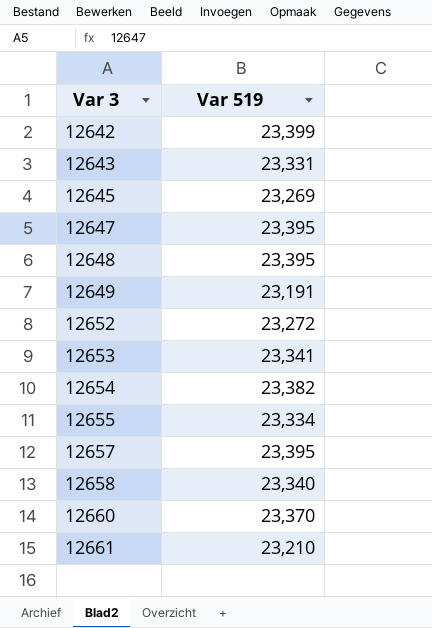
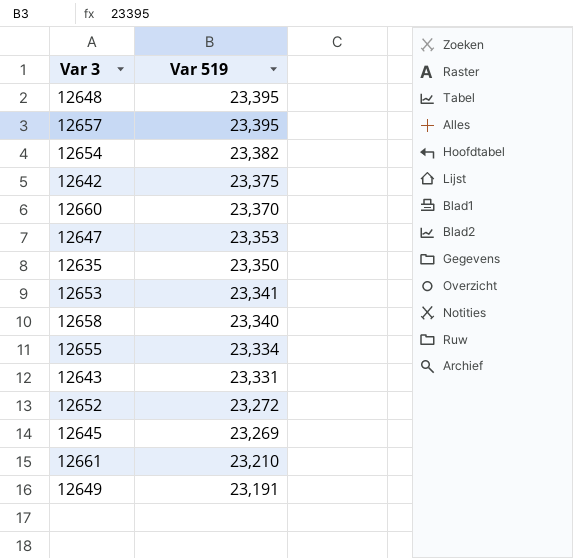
row order: Var 3 ascending -> Var 519 descending
12642 | Var 519: 23,399 -> 23,375
12647 | Var 519: 23,395 -> 23,353
row 12635: none -> 23,350

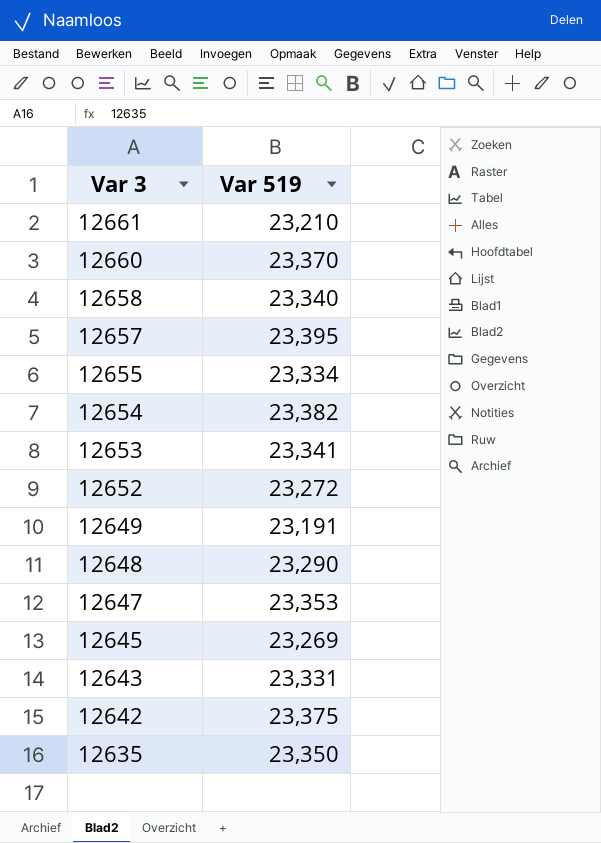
row order: Var 519 descending -> Var 3 descending
12648 | Var 519: 23,395 -> 23,290

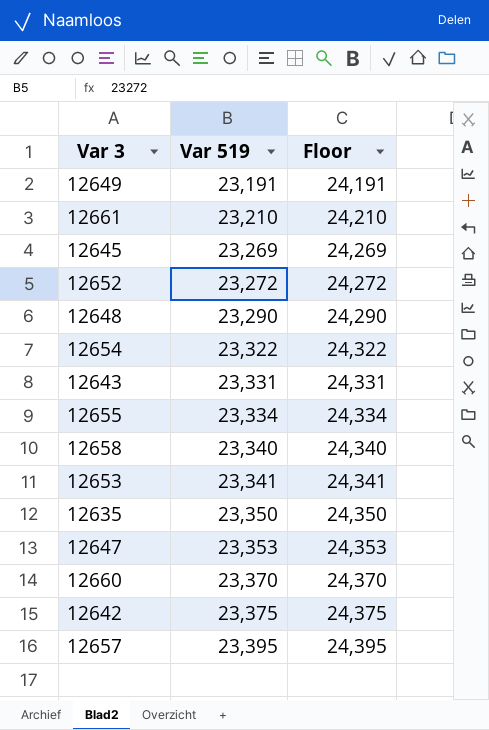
row order: Var 3 descending -> Var 519 ascending
column Floor | formula: none -> [Var 519] + 1000
12654 | Var 519: 23,382 -> 23,322

